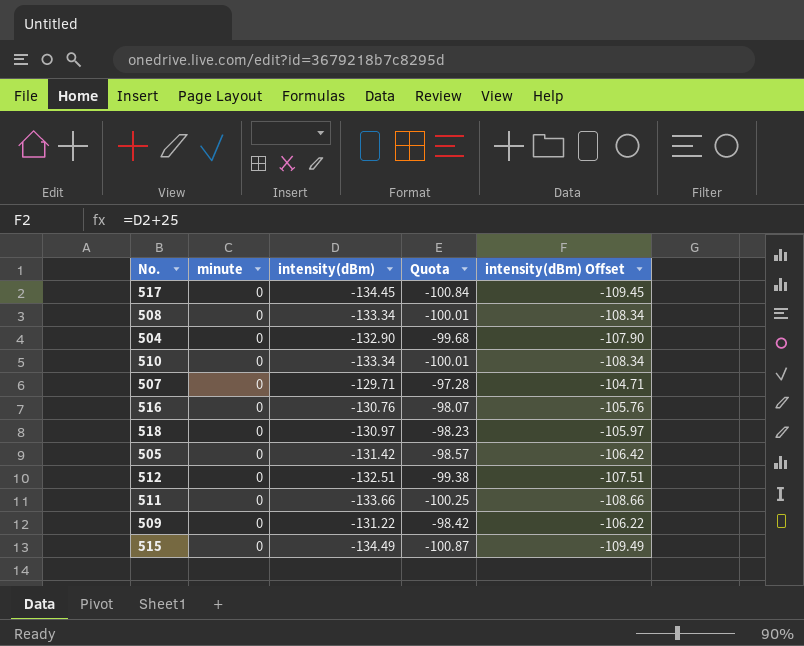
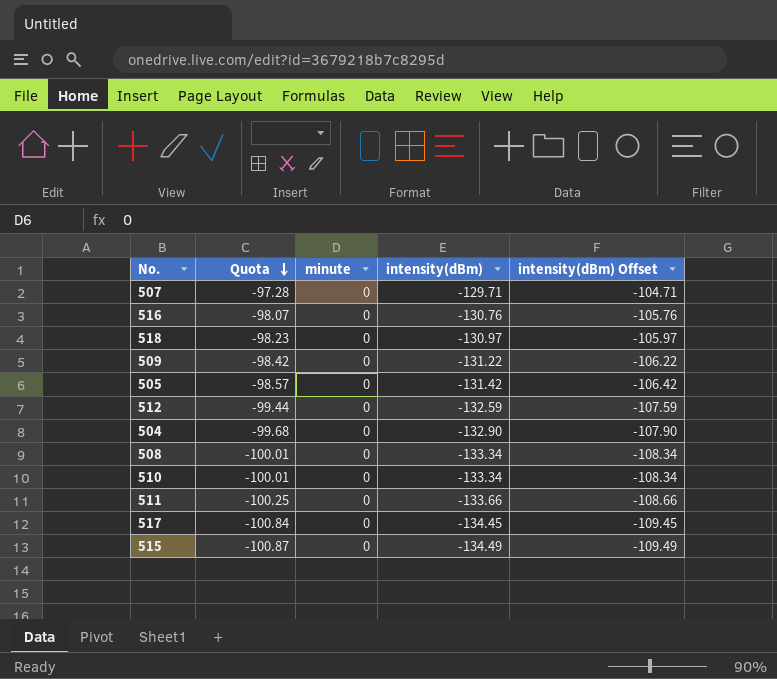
row order: none -> Quota descending
column Quota | position: 4 -> 2
512 | Quota: -99.38 -> -99.44
512 | intensity(dBm): -132.51 -> -132.59
512 | intensity(dBm) Offset: -107.51 -> -107.59

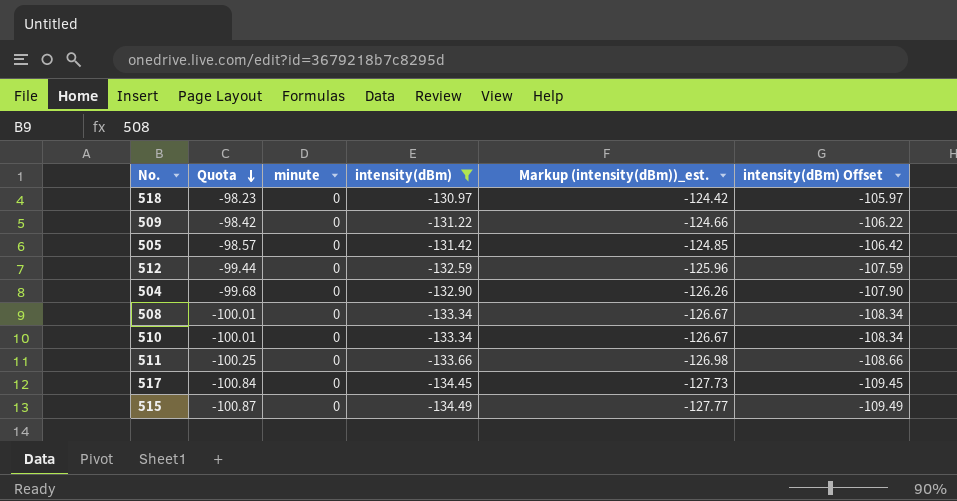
filter: none -> intensity(dBm) <= -130.97
column Markup (intensity(dBm))_est. | formula: none -> [intensity(dBm)] * 0.95

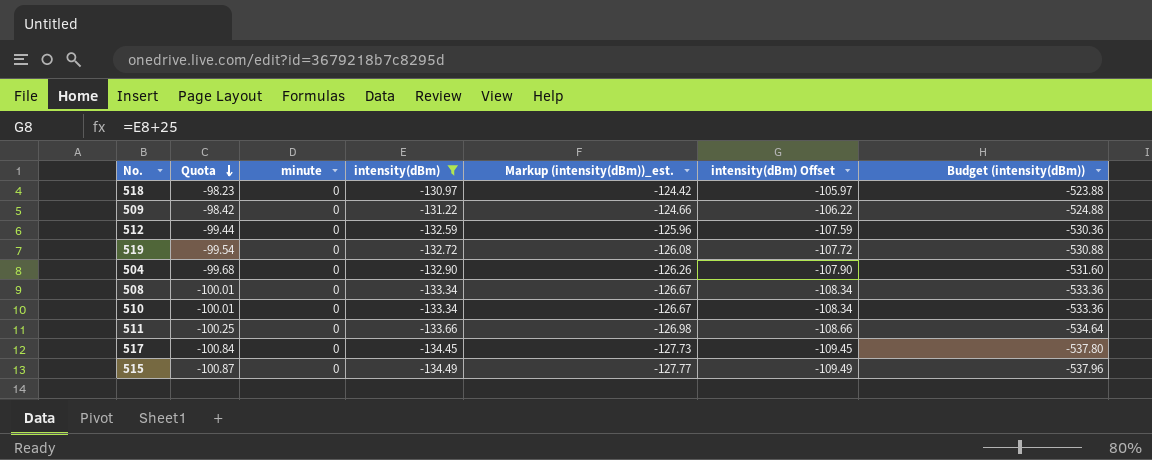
column Budget (intensity(dBm)) | formula: none -> [intensity(dBm)] * 4
row 505: -98.57 | 0 | -131.42 | -124.85 | -106.42 -> none
row 519: none -> -99.54 | 0 | -132.72 | -126.08 | -107.72 | -530.88

